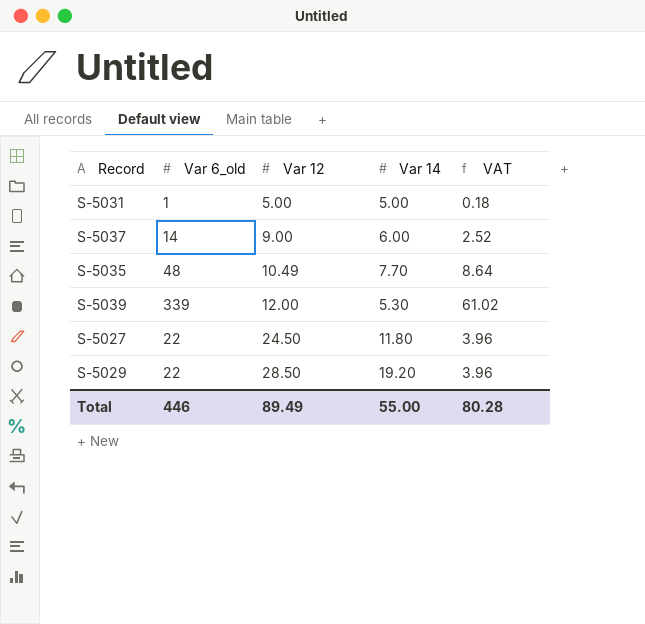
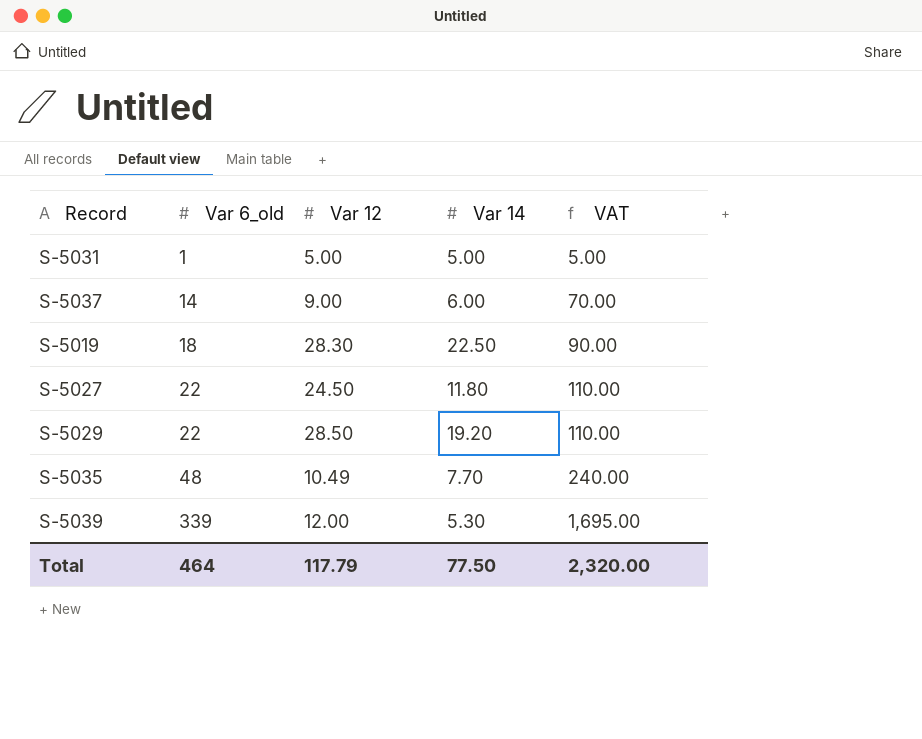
row order: Var 12 ascending -> Var 6_old ascending
column VAT | formula: [Var 6_old] * 0.18 -> [Var 6_old] * 5
row S-5019: none -> 18 | 28.30 | 22.50 | 90.00
Total | Var 6_old: 446 -> 464
Total | Var 12: 89.49 -> 117.79
Total | Var 14: 55.00 -> 77.50
Total | VAT: 80.28 -> 2,320.00

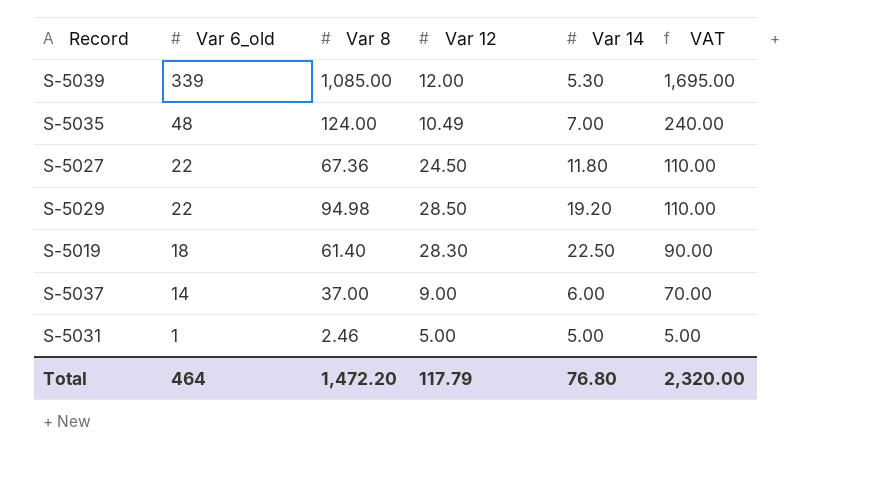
row order: Var 6_old ascending -> Var 6_old descending
column Var 8 | position: none -> 3
S-5035 | Var 14: 7.70 -> 7.00
Total | Var 14: 77.50 -> 76.80

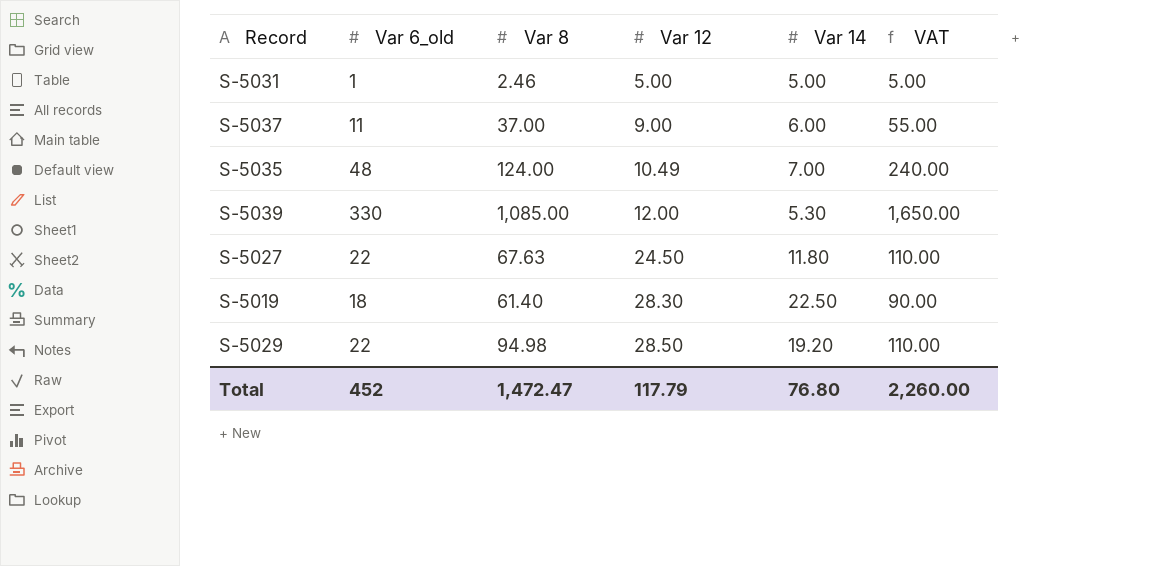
row order: Var 6_old descending -> Var 12 ascending
S-5037 | Var 6_old: 14 -> 11
S-5037 | VAT: 70.00 -> 55.00
S-5039 | Var 6_old: 339 -> 330
S-5039 | VAT: 1,695.00 -> 1,650.00
S-5027 | Var 8: 67.36 -> 67.63
Total | Var 6_old: 464 -> 452
Total | Var 8: 1,472.20 -> 1,472.47
Total | VAT: 2,320.00 -> 2,260.00

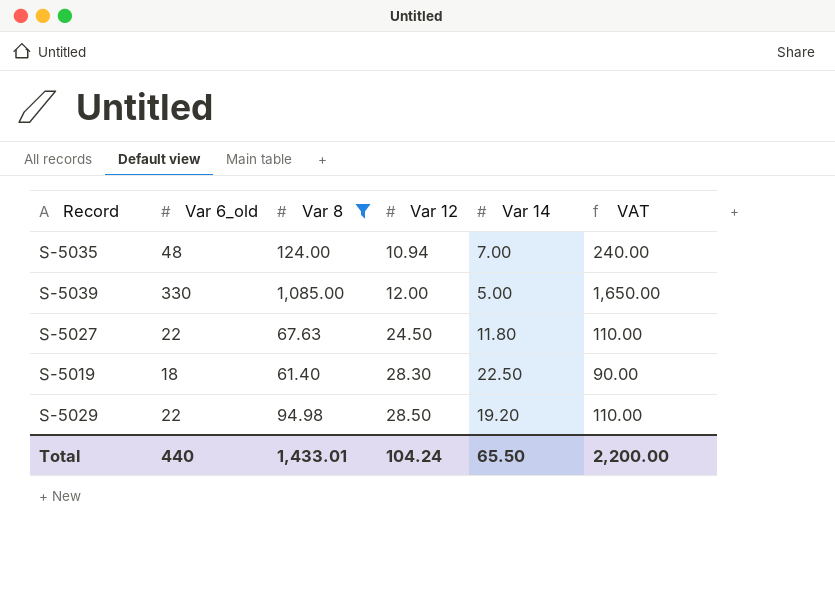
filter: none -> Var 8 >= 61.40
S-5035 | Var 12: 10.49 -> 10.94
S-5039 | Var 14: 5.30 -> 5.00
Total | Var 6_old: 452 -> 440
Total | Var 8: 1,472.47 -> 1,433.01
Total | Var 12: 117.79 -> 104.24
Total | Var 14: 76.80 -> 65.50
Total | VAT: 2,260.00 -> 2,200.00

